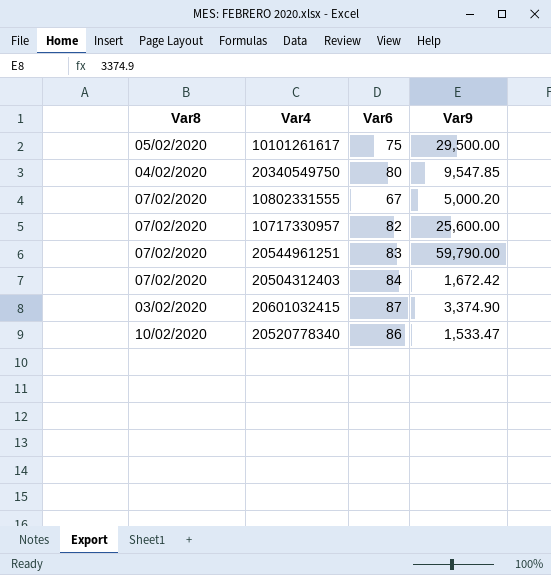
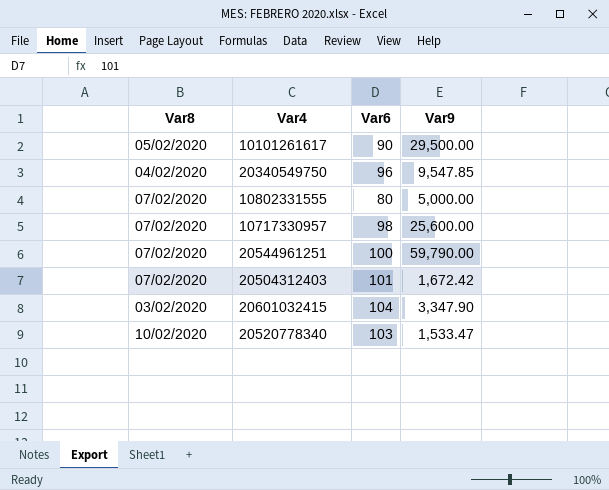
10101261617 | Var6: 75 -> 90
20340549750 | Var6: 80 -> 96
10802331555 | Var6: 67 -> 80
10802331555 | Var9: 5,000.20 -> 5,000.00
10717330957 | Var6: 82 -> 98
20544961251 | Var6: 83 -> 100
20504312403 | Var6: 84 -> 101
20601032415 | Var6: 87 -> 104
20601032415 | Var9: 3,374.90 -> 3,347.90
20520778340 | Var6: 86 -> 103

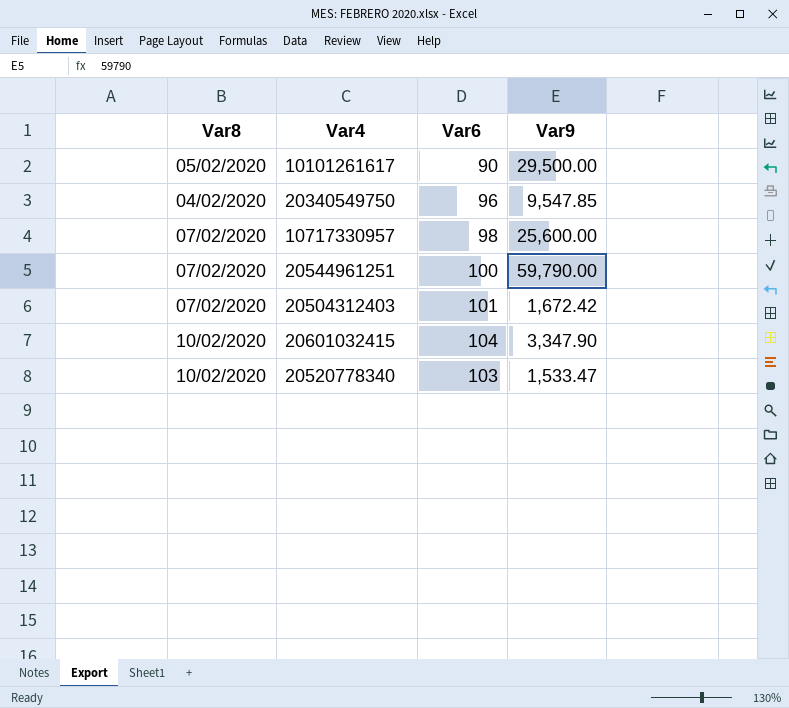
row 10802331555: 07/02/2020 | 80 | 5,000.00 -> none
20601032415 | Var8: 03/02/2020 -> 10/02/2020

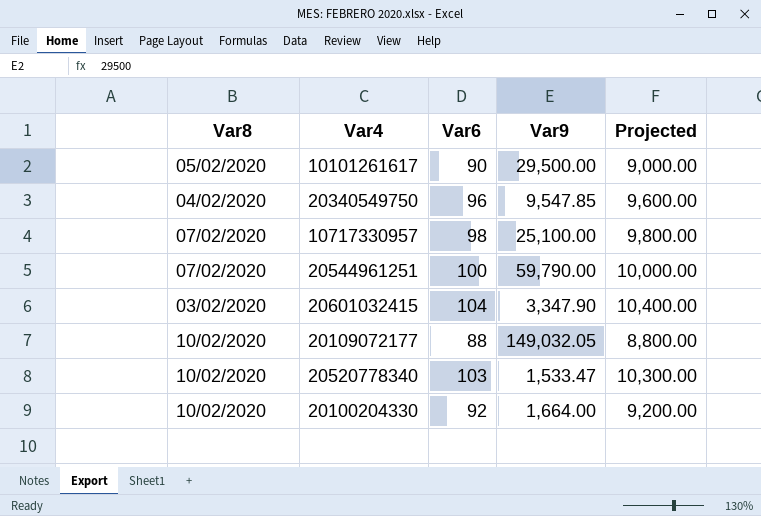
column Projected | formula: none -> [Var6] * 100
row 20504312403: 07/02/2020 | 101 | 1,672.42 -> none
10717330957 | Var9: 25,600.00 -> 25,100.00
20601032415 | Var8: 10/02/2020 -> 03/02/2020
row 20109072177: none -> 10/02/2020 | 88 | 149,032.05 | 8,800.00
row 20100204330: none -> 10/02/2020 | 92 | 1,664.00 | 9,200.00

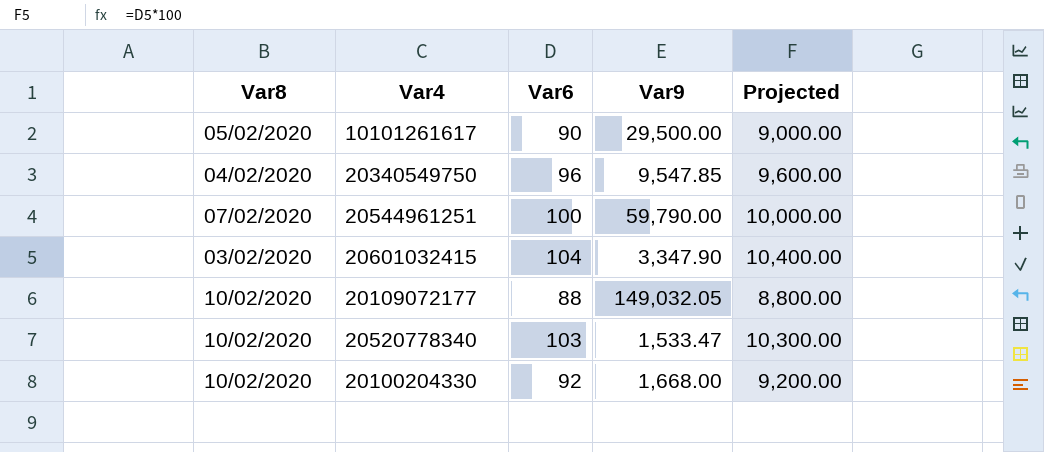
row 10717330957: 07/02/2020 | 98 | 25,100.00 | 9,800.00 -> none
20100204330 | Var9: 1,664.00 -> 1,668.00

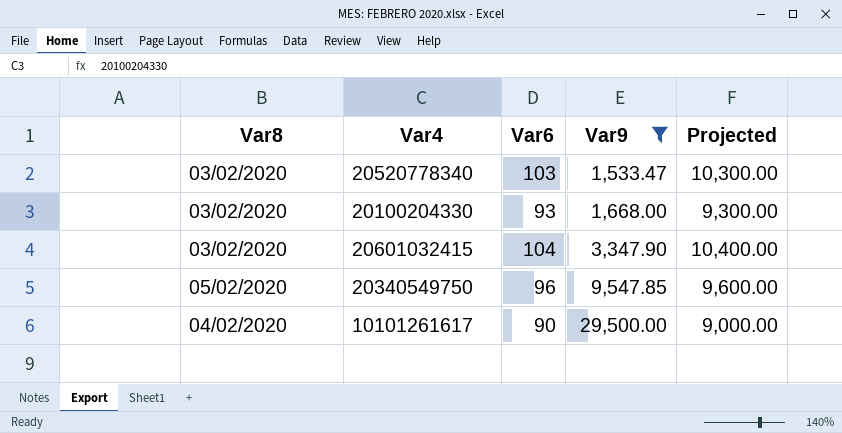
filter: none -> Var9 <= 29,500.00
row order: none -> Var9 ascending
20520778340 | Var8: 10/02/2020 -> 03/02/2020
20100204330 | Var8: 10/02/2020 -> 03/02/2020
20100204330 | Var6: 92 -> 93
20100204330 | Projected: 9,200.00 -> 9,300.00
20340549750 | Var8: 04/02/2020 -> 05/02/2020
10101261617 | Var8: 05/02/2020 -> 04/02/2020

